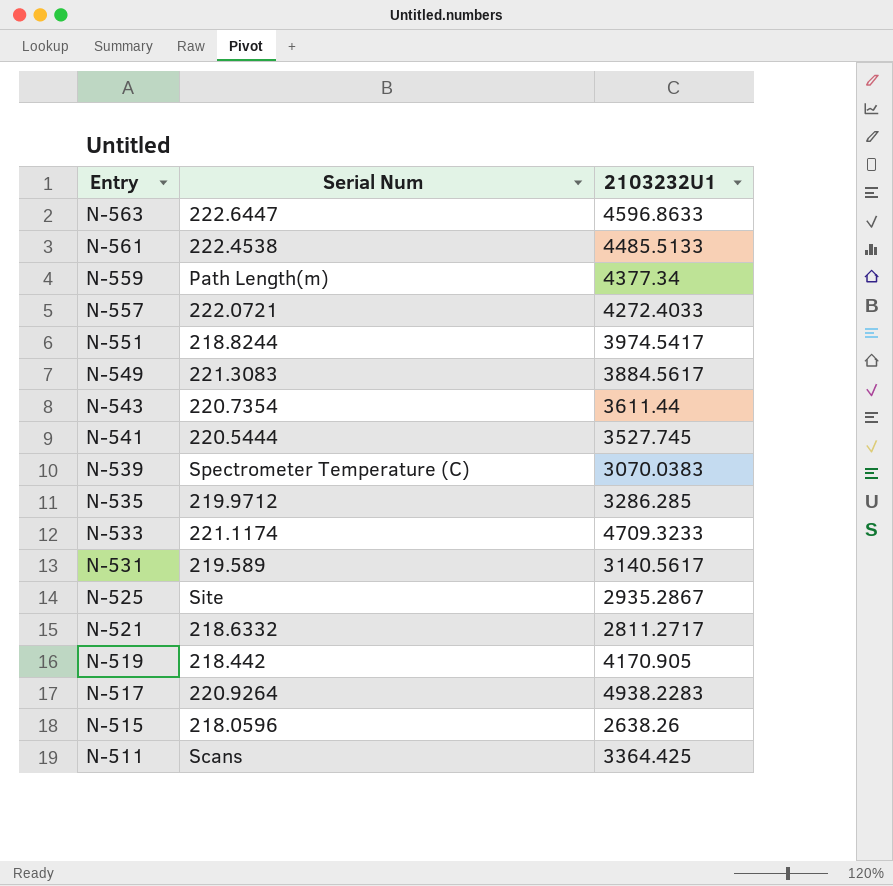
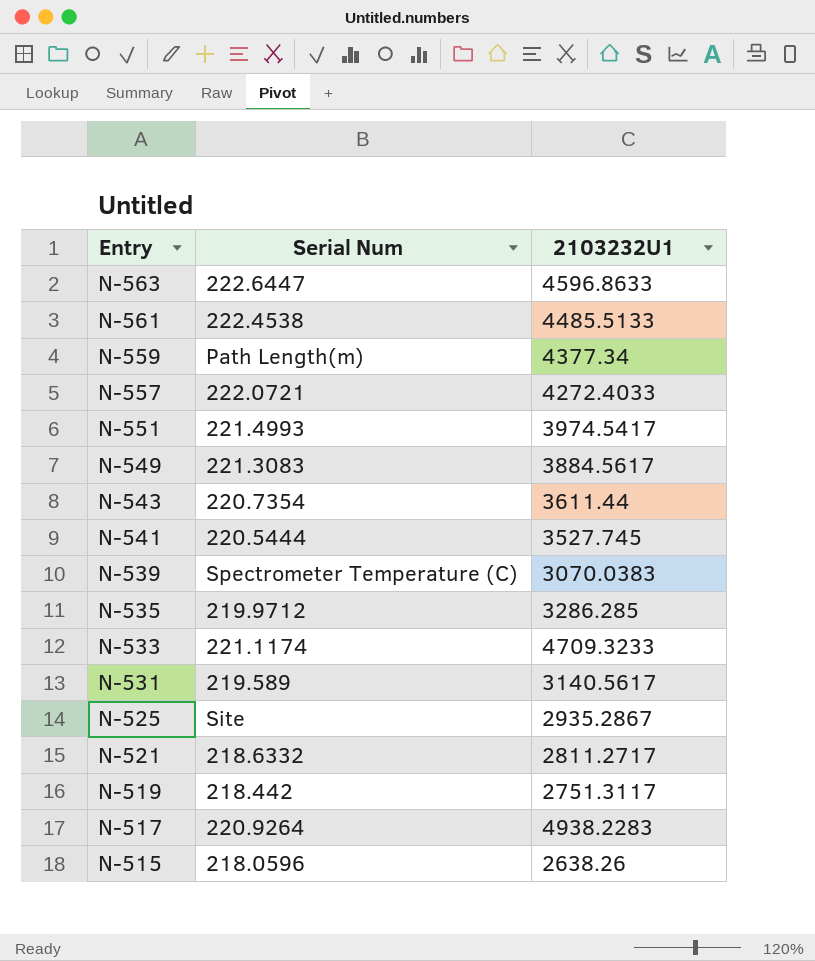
row N-511: Scans | 3364.425 -> none
N-551 | Serial Num: 218.8244 -> 221.4993
N-519 | 2103232U1: 4170.905 -> 2751.3117

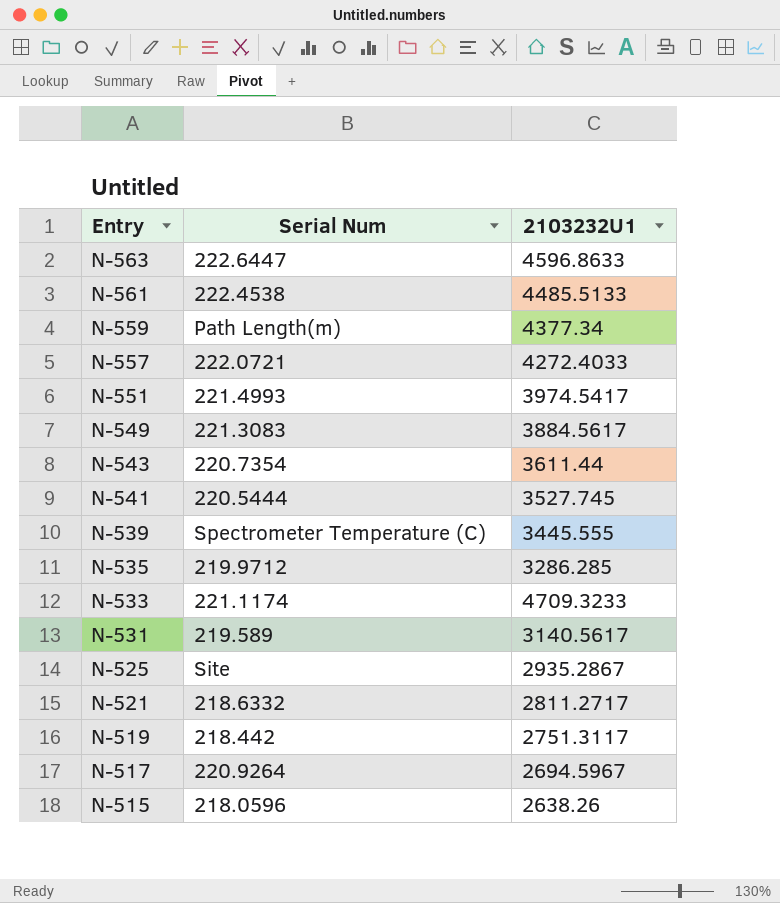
N-539 | 2103232U1: 3070.0383 -> 3445.555
N-517 | 2103232U1: 4938.2283 -> 2694.5967

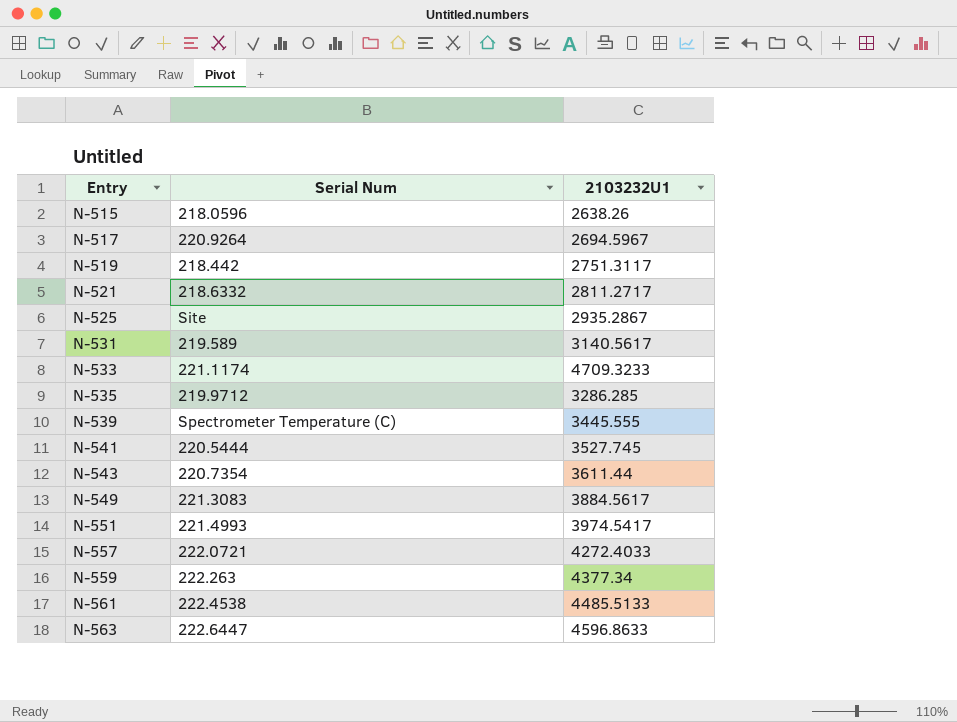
row order: Entry descending -> Entry ascending
N-559 | Serial Num: Path Length(m) -> 222.263

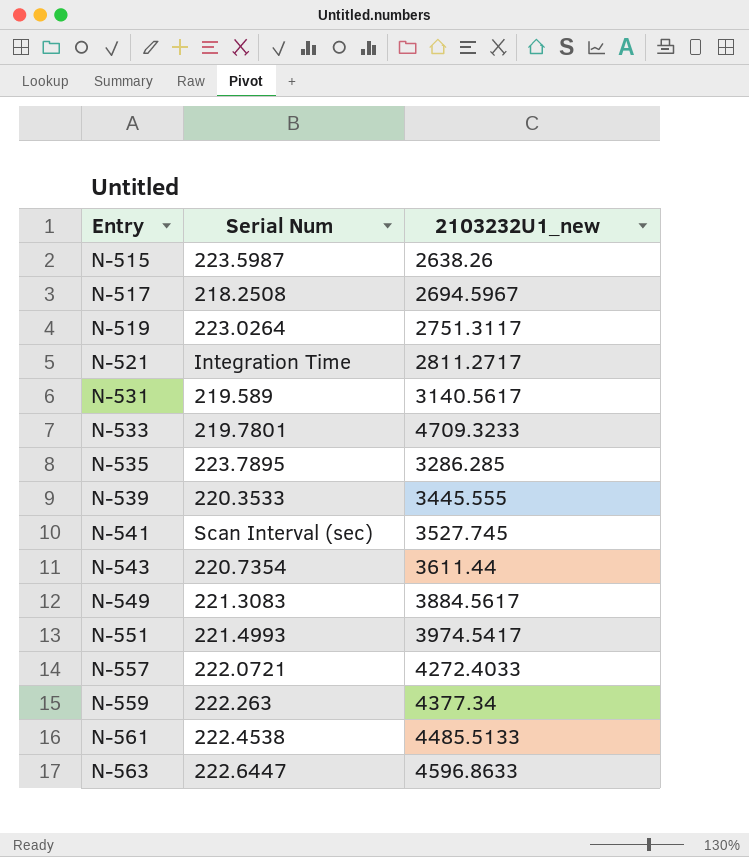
column name: 2103232U1 -> 2103232U1_new
row N-525: Site | 2935.2867 -> none
N-515 | Serial Num: 218.0596 -> 223.5987
N-517 | Serial Num: 220.9264 -> 218.2508
N-519 | Serial Num: 218.442 -> 223.0264
N-521 | Serial Num: 218.6332 -> Integration Time
N-533 | Serial Num: 221.1174 -> 219.7801
N-535 | Serial Num: 219.9712 -> 223.7895
N-539 | Serial Num: Spectrometer Temperature (C) -> 220.3533
N-541 | Serial Num: 220.5444 -> Scan Interval (sec)

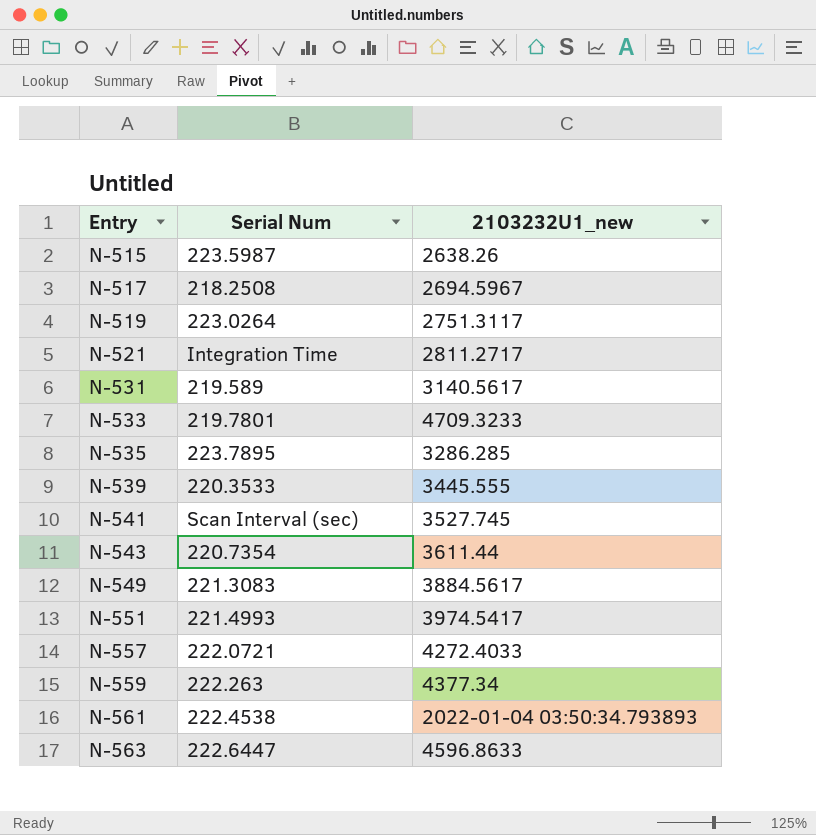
N-561 | 2103232U1_new: 4485.5133 -> 2022-01-04 03:50:34.793893

